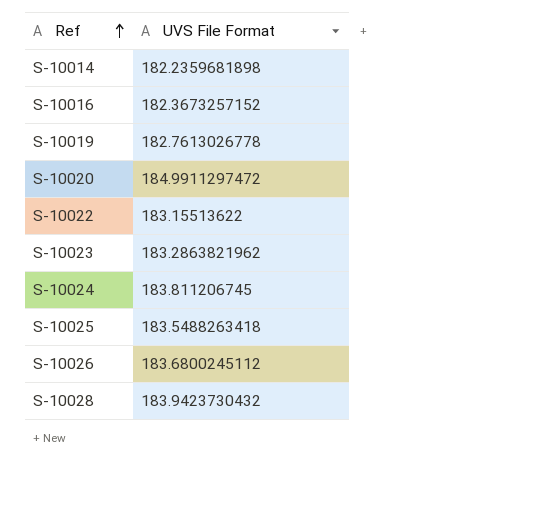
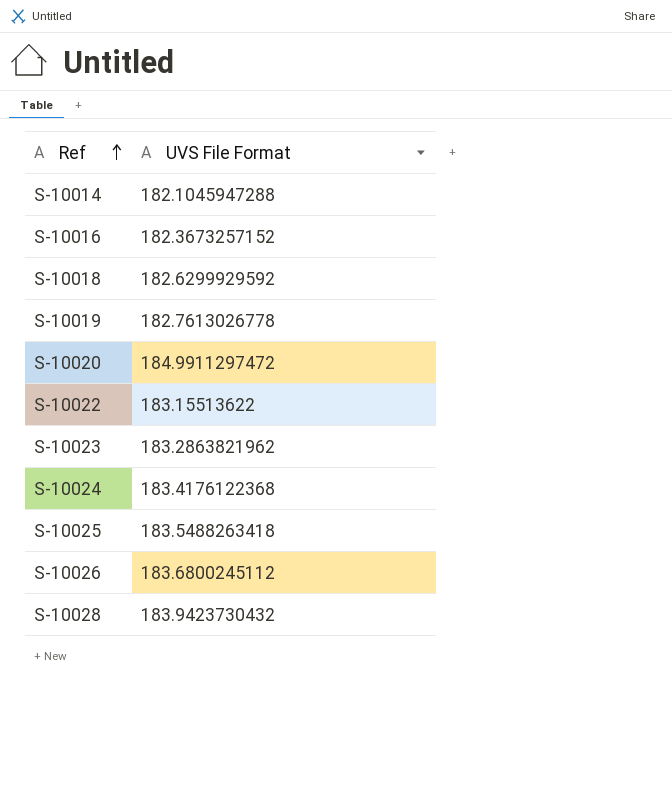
S-10014 | UVS File Format: 182.2359681898 -> 182.1045947288
row S-10018: none -> 182.6299929592
S-10024 | UVS File Format: 183.811206745 -> 183.4176122368

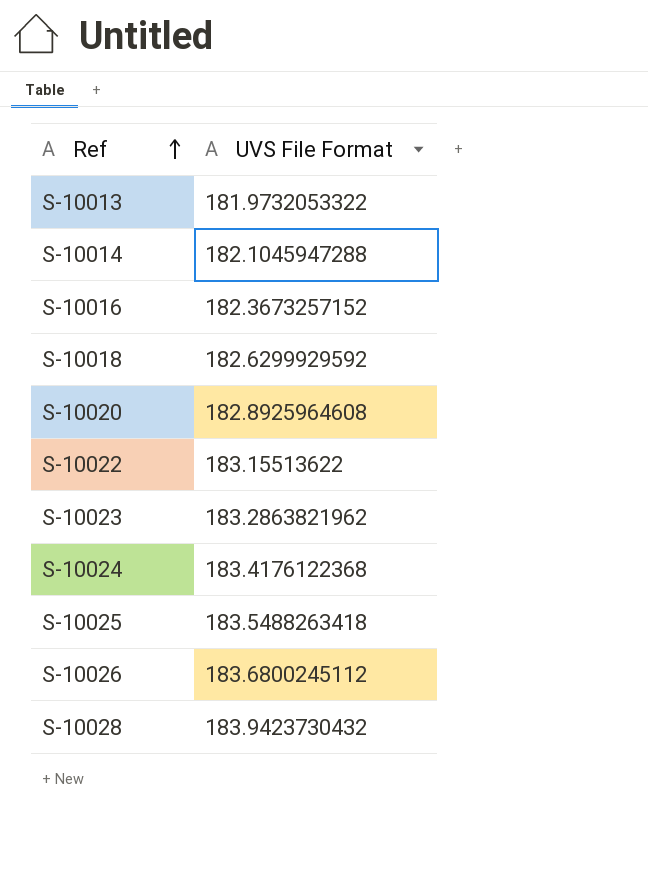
row S-10019: 182.7613026778 -> none
row S-10013: none -> 181.9732053322
S-10020 | UVS File Format: 184.9911297472 -> 182.8925964608

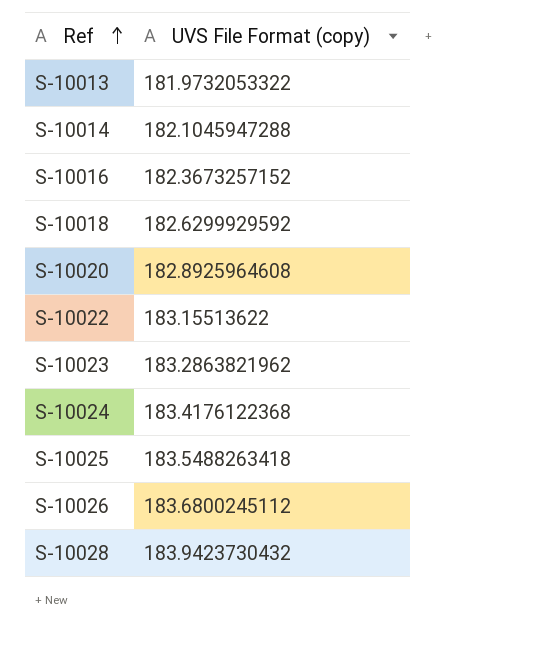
column name: UVS File Format -> UVS File Format (copy)

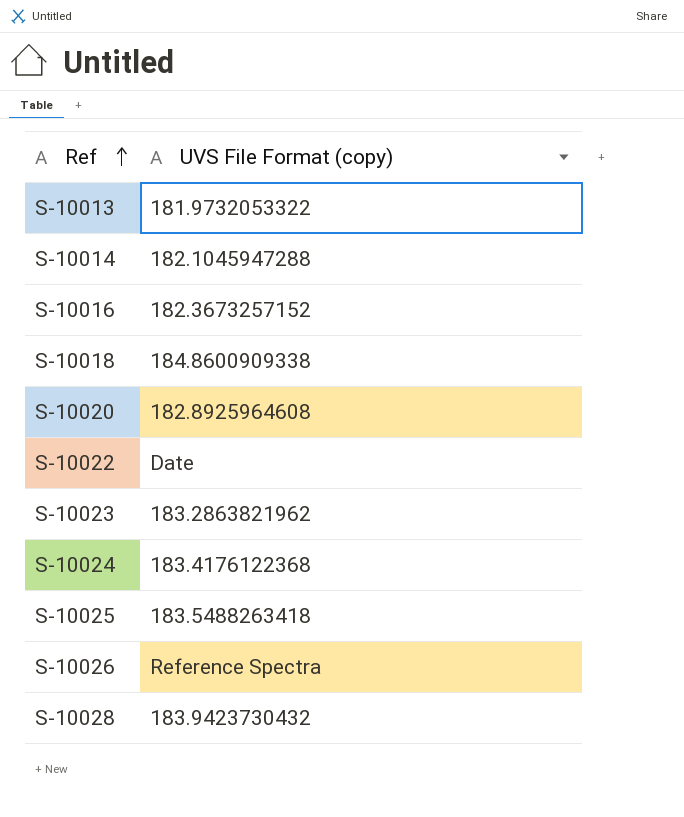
S-10018 | UVS File Format (copy): 182.6299929592 -> 184.8600909338
S-10022 | UVS File Format (copy): 183.15513622 -> Date
S-10026 | UVS File Format (copy): 183.6800245112 -> Reference Spectra

